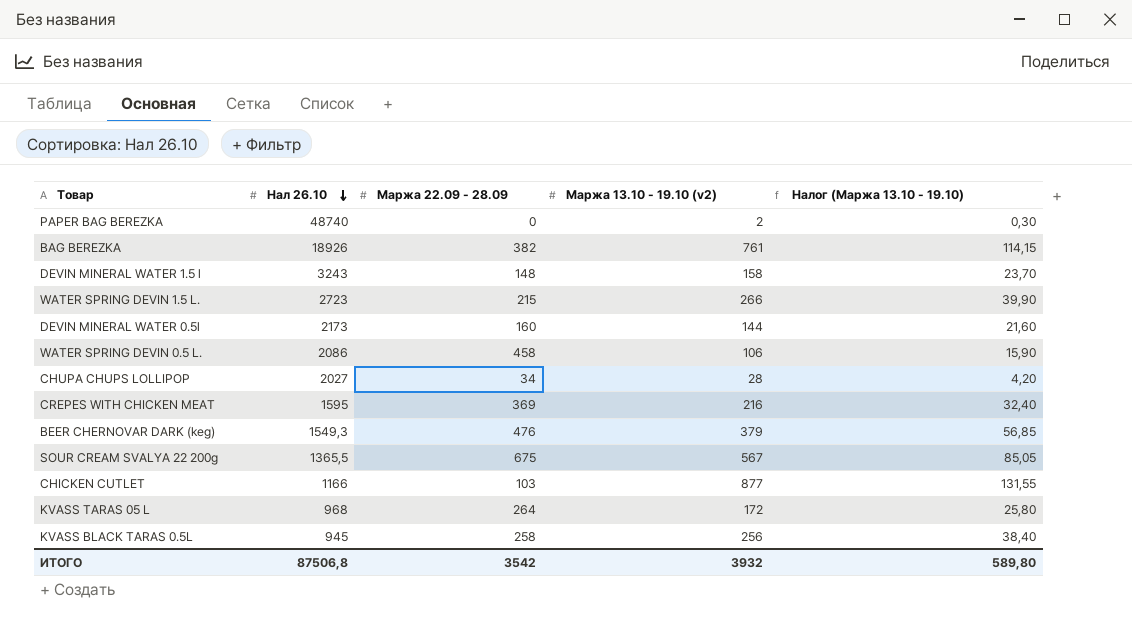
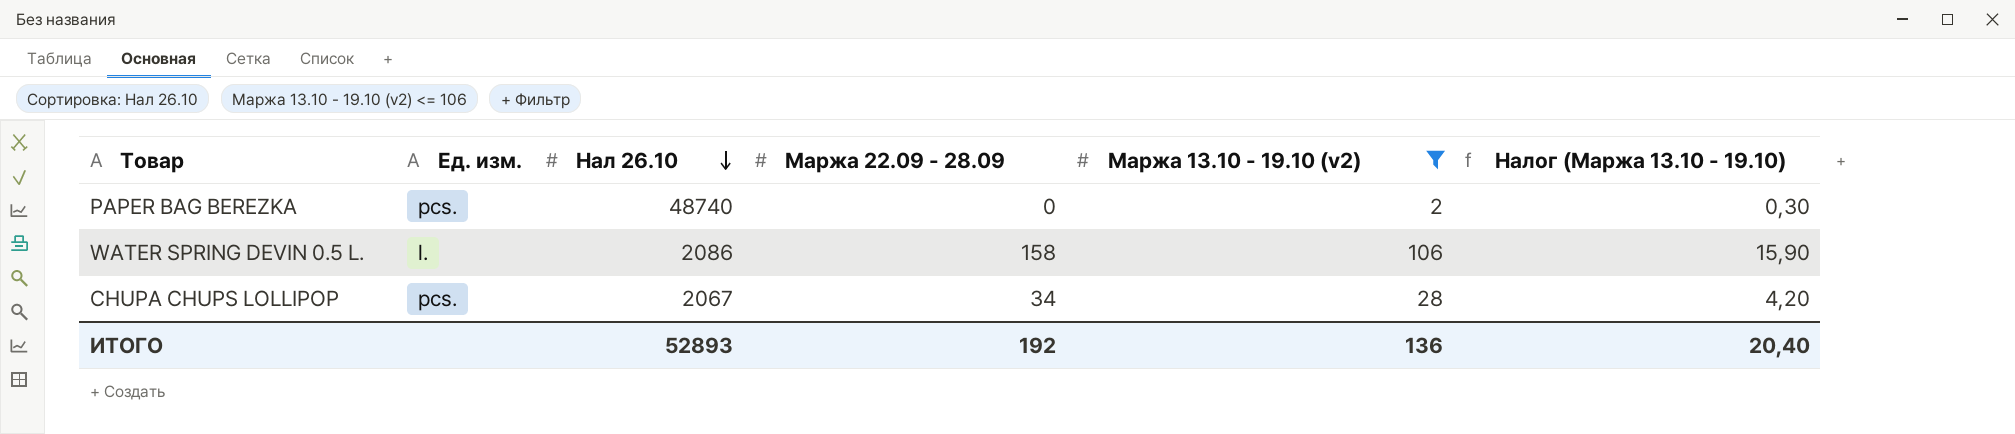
filter: none -> Маржа 13.10 - 19.10 (v2) <= 106
column Ед. изм. | position: none -> 2
WATER SPRING DEVIN 0.5 L. | Маржа 22.09 - 28.09: 458 -> 158
CHUPA CHUPS LOLLIPOP | Нал 26.10: 2027 -> 2067
ИТОГО | Нал 26.10: 87506,8 -> 52893
ИТОГО | Маржа 22.09 - 28.09: 3542 -> 192
ИТОГО | Маржа 13.10 - 19.10 (v2): 3932 -> 136
ИТОГО | Налог (Маржа 13.10 - 19.10): 589,80 -> 20,40

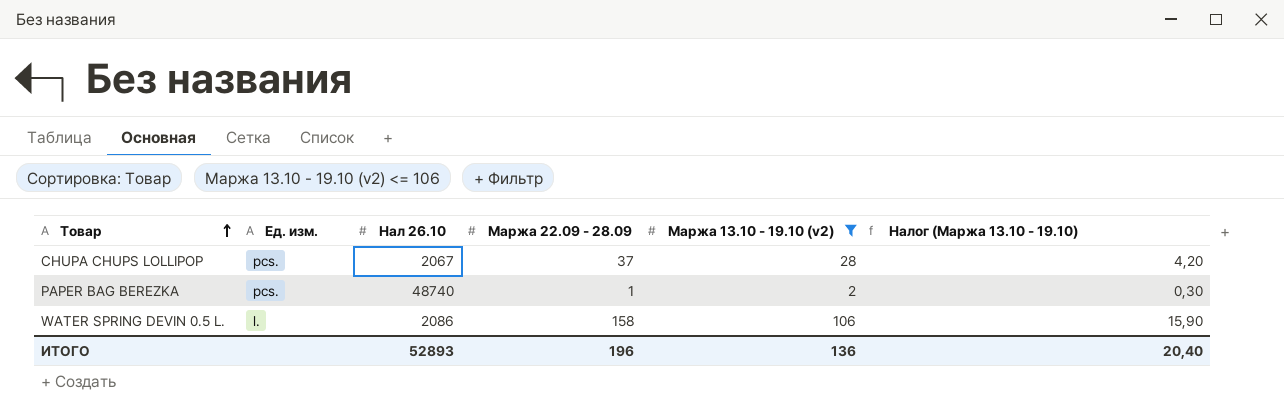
row order: Нал 26.10 descending -> Товар ascending
CHUPA CHUPS LOLLIPOP | Маржа 22.09 - 28.09: 34 -> 37
PAPER BAG BEREZKA | Маржа 22.09 - 28.09: 0 -> 1
ИТОГО | Маржа 22.09 - 28.09: 192 -> 196

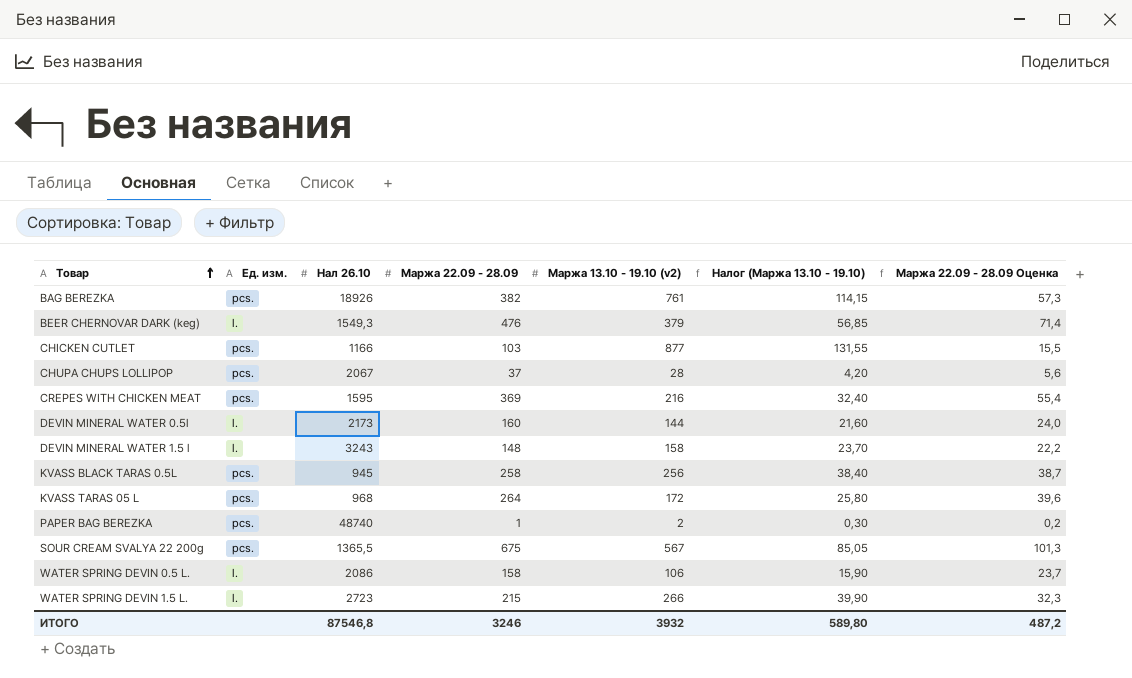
filter: Маржа 13.10 - 19.10 (v2) <= 106 -> none
column Маржа 22.09 - 28.09 Оценка | formula: none -> [Маржа 22.09 - 28.09] * 0,15
ИТОГО | Нал 26.10: 52893 -> 87546,8
ИТОГО | Маржа 22.09 - 28.09: 196 -> 3246
ИТОГО | Маржа 13.10 - 19.10 (v2): 136 -> 3932
ИТОГО | Налог (Маржа 13.10 - 19.10): 20,40 -> 589,80

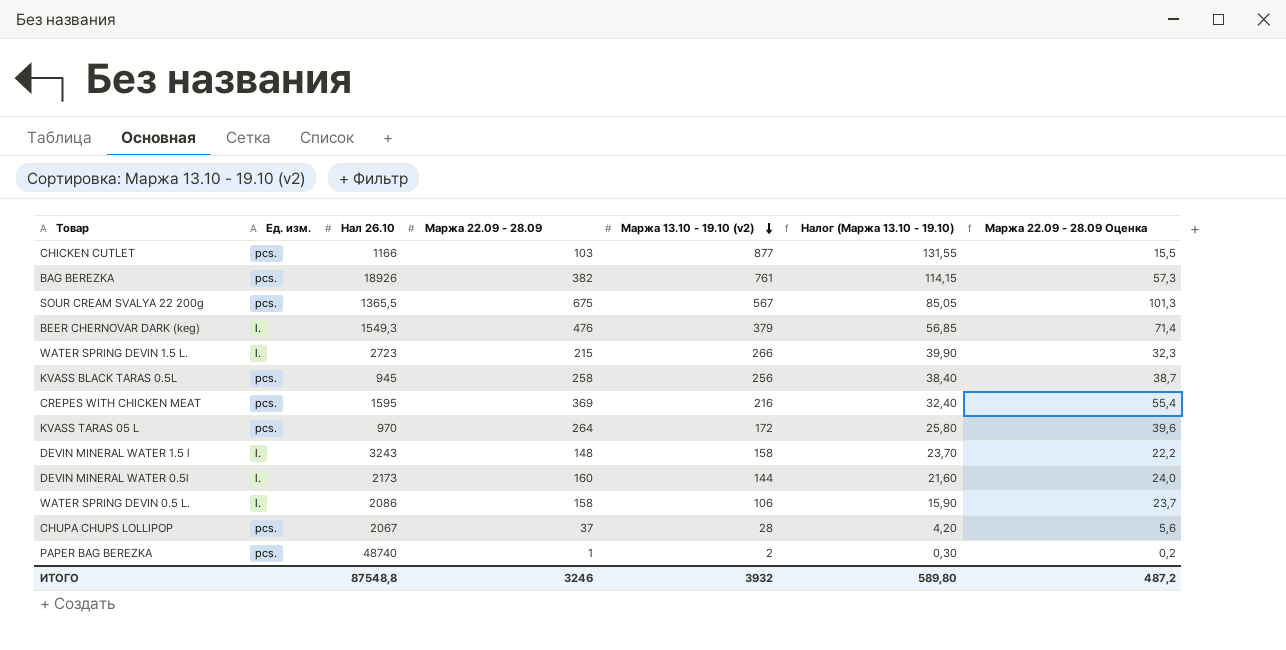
row order: Товар ascending -> Маржа 13.10 - 19.10 (v2) descending
KVASS TARAS 05 L | Нал 26.10: 968 -> 970
ИТОГО | Нал 26.10: 87546,8 -> 87548,8

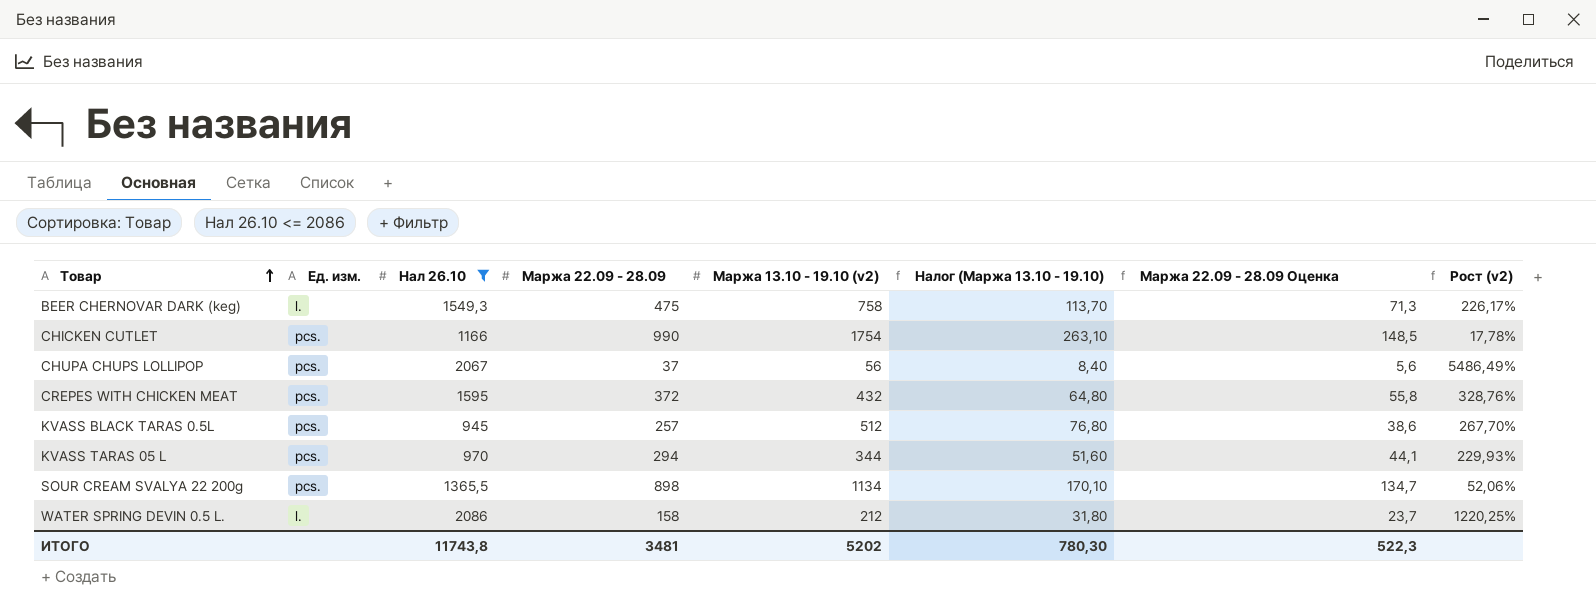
filter: none -> Нал 26.10 <= 2086
row order: Маржа 13.10 - 19.10 (v2) descending -> Товар ascending
column Рост (v2) | formula: none -> ([Нал 26.10] - [Маржа 22.09 - 28.09]) / [Маржа 22.09 - 28.09]
BEER CHERNOVAR DARK (keg) | Маржа 22.09 - 28.09: 476 -> 475
BEER CHERNOVAR DARK (keg) | Маржа 13.10 - 19.10 (v2): 379 -> 758
BEER CHERNOVAR DARK (keg) | Налог (Маржа 13.10 - 19.10): 56,85 -> 113,70
BEER CHERNOVAR DARK (keg) | Маржа 22.09 - 28.09 Оценка: 71,4 -> 71,3
CHICKEN CUTLET | Маржа 22.09 - 28.09: 103 -> 990
CHICKEN CUTLET | Маржа 13.10 - 19.10 (v2): 877 -> 1754
CHICKEN CUTLET | Налог (Маржа 13.10 - 19.10): 131,55 -> 263,10
CHICKEN CUTLET | Маржа 22.09 - 28.09 Оценка: 15,5 -> 148,5
CHUPA CHUPS LOLLIPOP | Маржа 13.10 - 19.10 (v2): 28 -> 56
CHUPA CHUPS LOLLIPOP | Налог (Маржа 13.10 - 19.10): 4,20 -> 8,40
CREPES WITH CHICKEN MEAT | Маржа 22.09 - 28.09: 369 -> 372
CREPES WITH CHICKEN MEAT | Маржа 13.10 - 19.10 (v2): 216 -> 432
CREPES WITH CHICKEN MEAT | Налог (Маржа 13.10 - 19.10): 32,40 -> 64,80
CREPES WITH CHICKEN MEAT | Маржа 22.09 - 28.09 Оценка: 55,4 -> 55,8
KVASS BLACK TARAS 0.5L | Маржа 22.09 - 28.09: 258 -> 257
KVASS BLACK TARAS 0.5L | Маржа 13.10 - 19.10 (v2): 256 -> 512
KVASS BLACK TARAS 0.5L | Налог (Маржа 13.10 - 19.10): 38,40 -> 76,80
KVASS BLACK TARAS 0.5L | Маржа 22.09 - 28.09 Оценка: 38,7 -> 38,6
KVASS TARAS 05 L | Маржа 22.09 - 28.09: 264 -> 294
KVASS TARAS 05 L | Маржа 13.10 - 19.10 (v2): 172 -> 344
KVASS TARAS 05 L | Налог (Маржа 13.10 - 19.10): 25,80 -> 51,60
KVASS TARAS 05 L | Маржа 22.09 - 28.09 Оценка: 39,6 -> 44,1
SOUR CREAM SVALYA 22 200g | Маржа 22.09 - 28.09: 675 -> 898
SOUR CREAM SVALYA 22 200g | Маржа 13.10 - 19.10 (v2): 567 -> 1134
SOUR CREAM SVALYA 22 200g | Налог (Маржа 13.10 - 19.10): 85,05 -> 170,10
SOUR CREAM SVALYA 22 200g | Маржа 22.09 - 28.09 Оценка: 101,3 -> 134,7
WATER SPRING DEVIN 0.5 L. | Маржа 13.10 - 19.10 (v2): 106 -> 212
WATER SPRING DEVIN 0.5 L. | Налог (Маржа 13.10 - 19.10): 15,90 -> 31,80
ИТОГО | Нал 26.10: 87548,8 -> 11743,8
ИТОГО | Маржа 22.09 - 28.09: 3246 -> 3481
ИТОГО | Маржа 13.10 - 19.10 (v2): 3932 -> 5202
ИТОГО | Налог (Маржа 13.10 - 19.10): 589,80 -> 780,30
ИТОГО | Маржа 22.09 - 28.09 Оценка: 487,2 -> 522,3

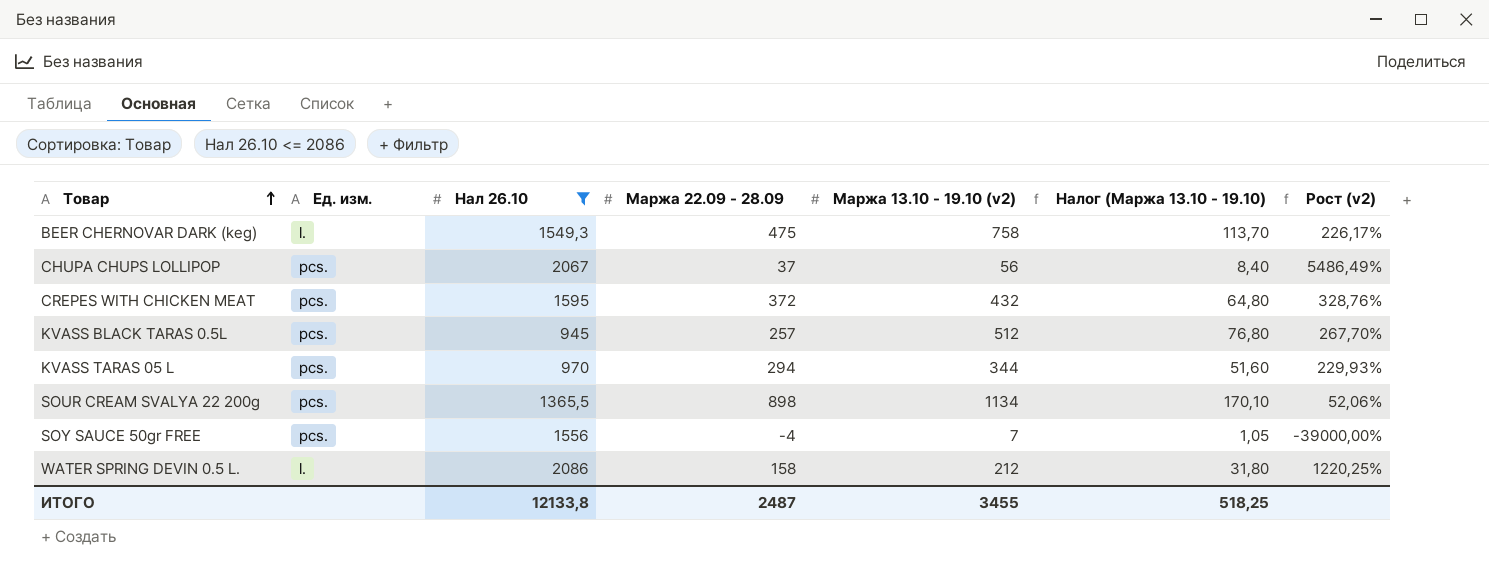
column Маржа 22.09 - 28.09 Оценка | formula: [Маржа 22.09 - 28.09] * 0,15 -> none
row CHICKEN CUTLET: pcs. | 1166 | 990 | 1754 | 263,10 | 148,5 | 17,78% -> none
row SOY SAUCE 50gr FREE: none -> pcs. | 1556 | -4 | 7 | 1,05 | -39000,00%
ИТОГО | Нал 26.10: 11743,8 -> 12133,8
ИТОГО | Маржа 22.09 - 28.09: 3481 -> 2487
ИТОГО | Маржа 13.10 - 19.10 (v2): 5202 -> 3455
ИТОГО | Налог (Маржа 13.10 - 19.10): 780,30 -> 518,25

